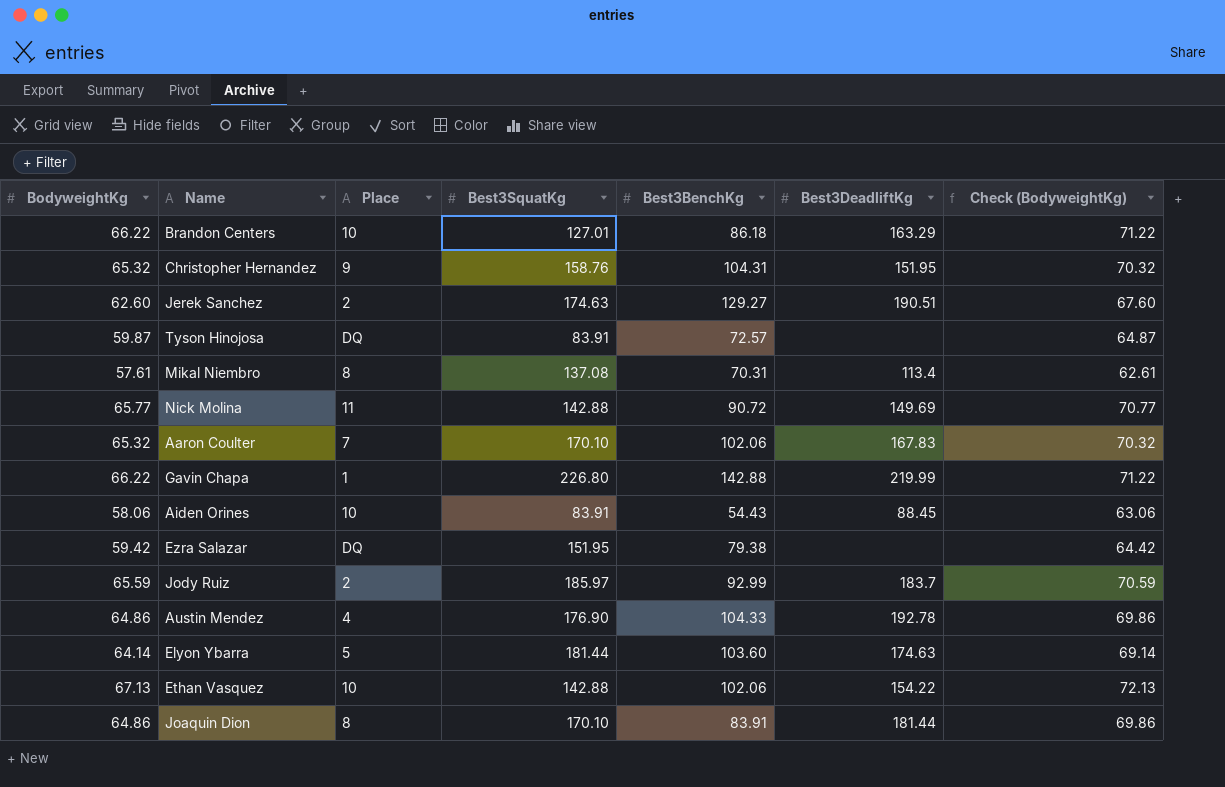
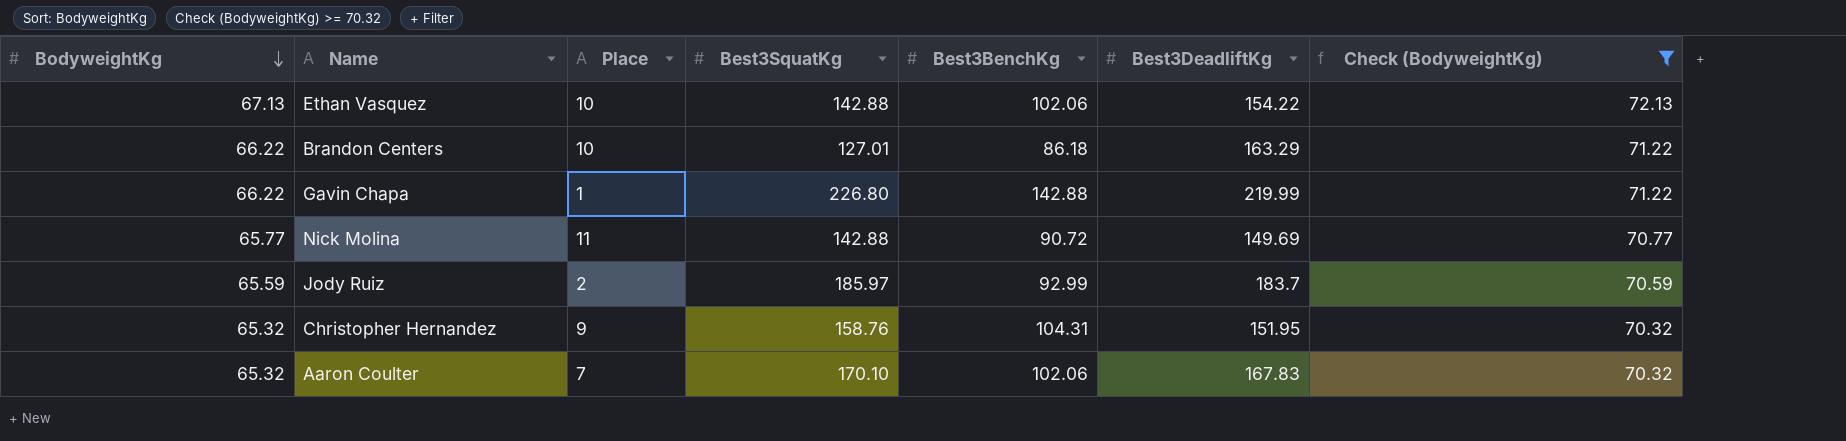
filter: none -> Check (BodyweightKg) >= 70.32
row order: none -> BodyweightKg descending

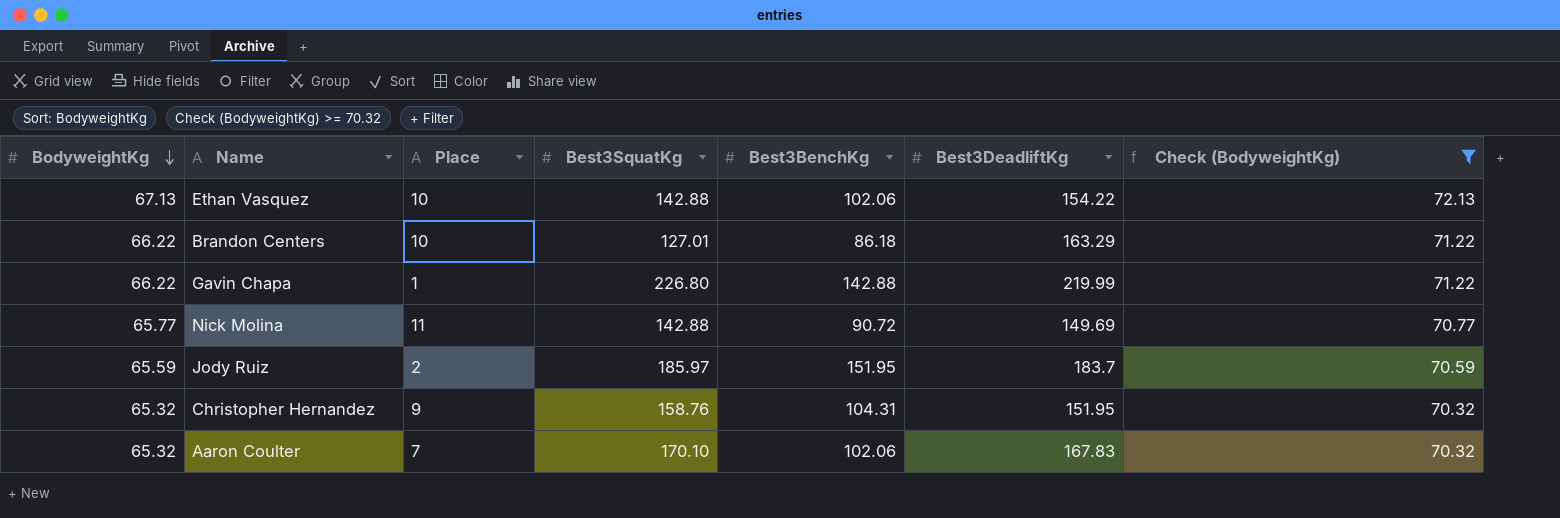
Jody Ruiz | Best3BenchKg: 92.99 -> 151.95

